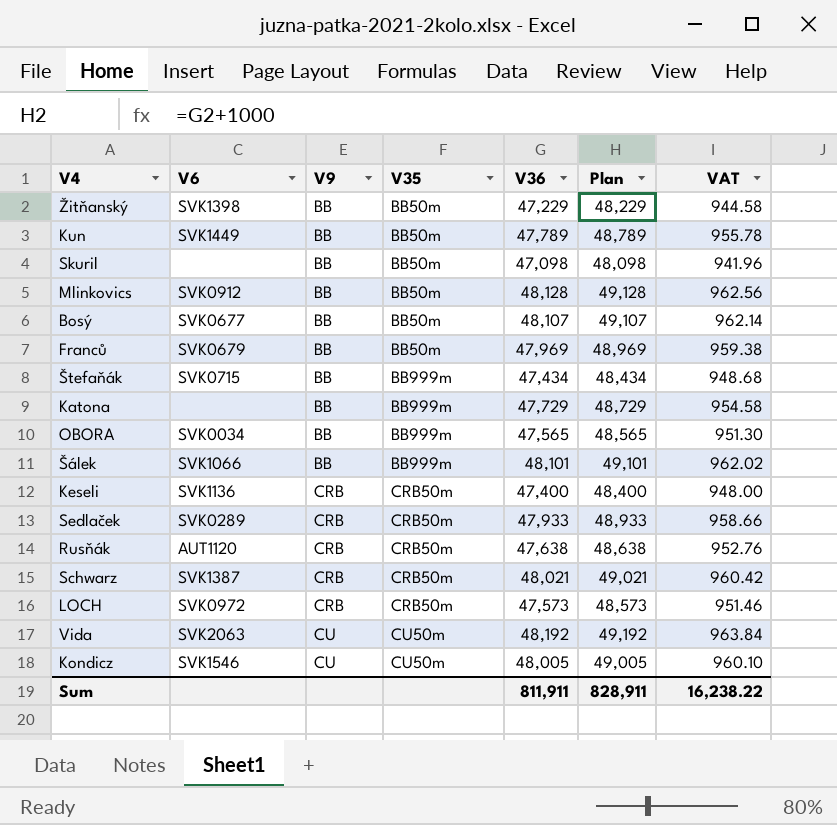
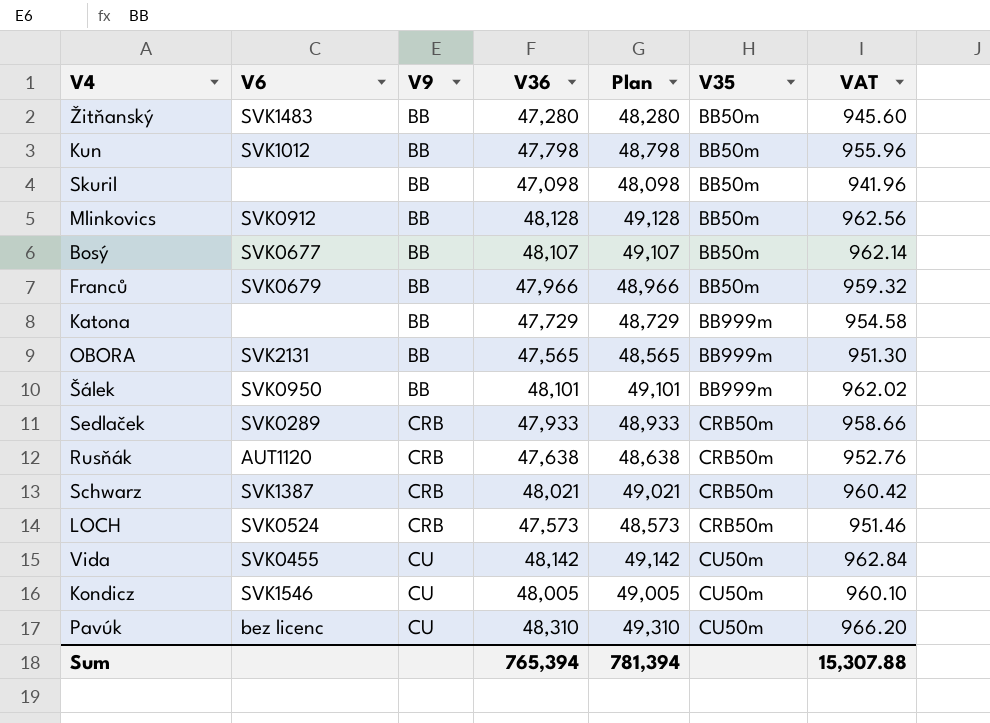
column V35 | position: 4 -> 6
row Štefaňák: SVK0715 | BB | BB999m | 47,434 | 48,434 | 948.68 -> none
row Keseli: SVK1136 | CRB | CRB50m | 47,400 | 48,400 | 948.00 -> none
Žitňanský | V6: SVK1398 -> SVK1483
Žitňanský | V36: 47,229 -> 47,280
Žitňanský | Plan: 48,229 -> 48,280
Žitňanský | VAT: 944.58 -> 945.60
Kun | V6: SVK1449 -> SVK1012
Kun | V36: 47,789 -> 47,798
Kun | Plan: 48,789 -> 48,798
Kun | VAT: 955.78 -> 955.96
Franců | V36: 47,969 -> 47,966
Franců | Plan: 48,969 -> 48,966
Franců | VAT: 959.38 -> 959.32
OBORA | V6: SVK0034 -> SVK2131
Šálek | V6: SVK1066 -> SVK0950
LOCH | V6: SVK0972 -> SVK0524
Vida | V6: SVK2063 -> SVK0455
Vida | V36: 48,192 -> 48,142
Vida | Plan: 49,192 -> 49,142
Vida | VAT: 963.84 -> 962.84
row Pavúk: none -> bez licenc | CU | 48,310 | 49,310 | CU50m | 966.20
Sum | V36: 811,911 -> 765,394
Sum | Plan: 828,911 -> 781,394
Sum | VAT: 16,238.22 -> 15,307.88

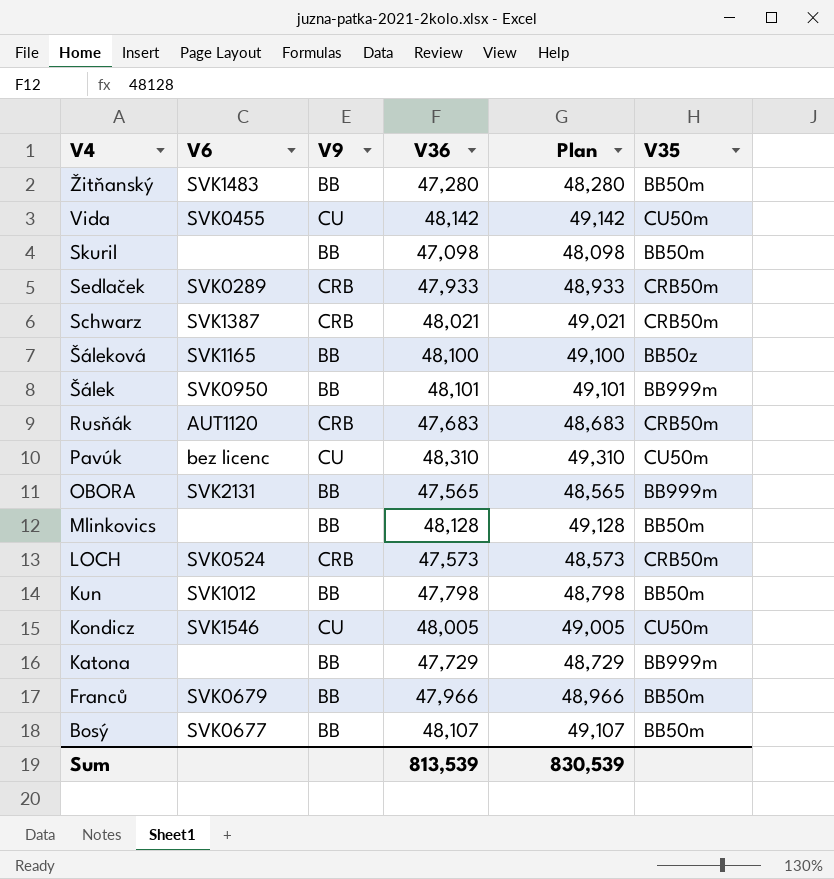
row order: V9 ascending -> V4 descending
column VAT | formula: [V36] * 0.02 -> none
row Šáleková: none -> SVK1165 | BB | 48,100 | 49,100 | BB50z
Rusňák | V36: 47,638 -> 47,683
Rusňák | Plan: 48,638 -> 48,683
Mlinkovics | V6: SVK0912 -> none
Sum | V36: 765,394 -> 813,539
Sum | Plan: 781,394 -> 830,539

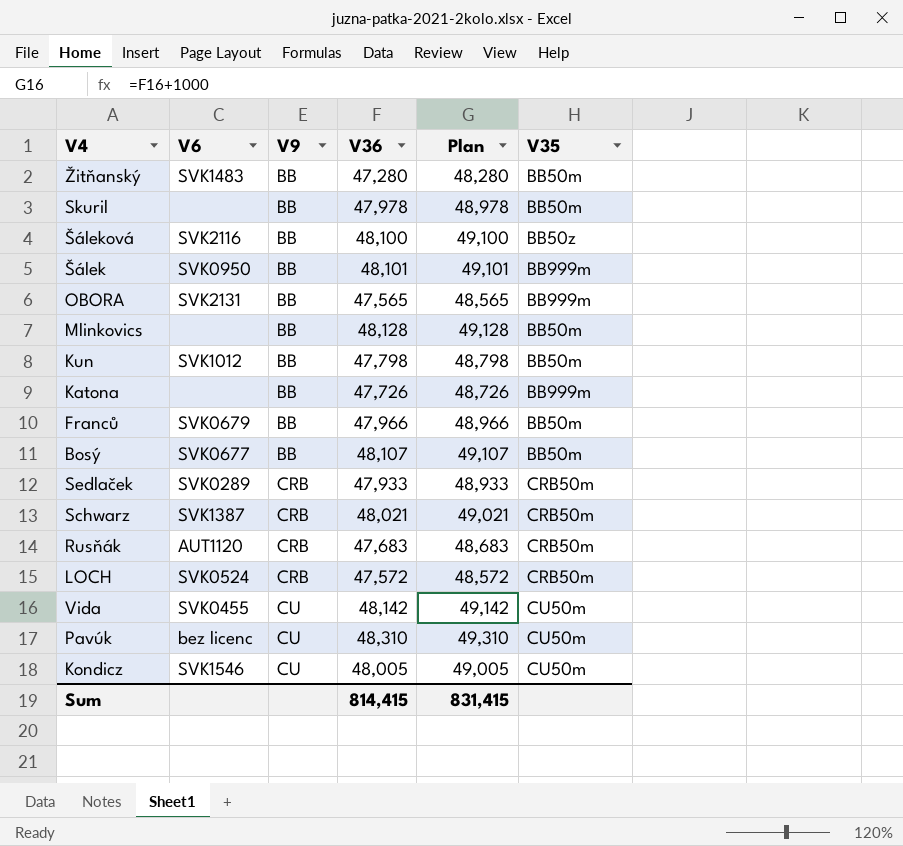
row order: V4 descending -> V9 ascending
Skuril | V36: 47,098 -> 47,978
Skuril | Plan: 48,098 -> 48,978
Šáleková | V6: SVK1165 -> SVK2116
Katona | V36: 47,729 -> 47,726
Katona | Plan: 48,729 -> 48,726
LOCH | V36: 47,573 -> 47,572
LOCH | Plan: 48,573 -> 48,572
Sum | V36: 813,539 -> 814,415
Sum | Plan: 830,539 -> 831,415

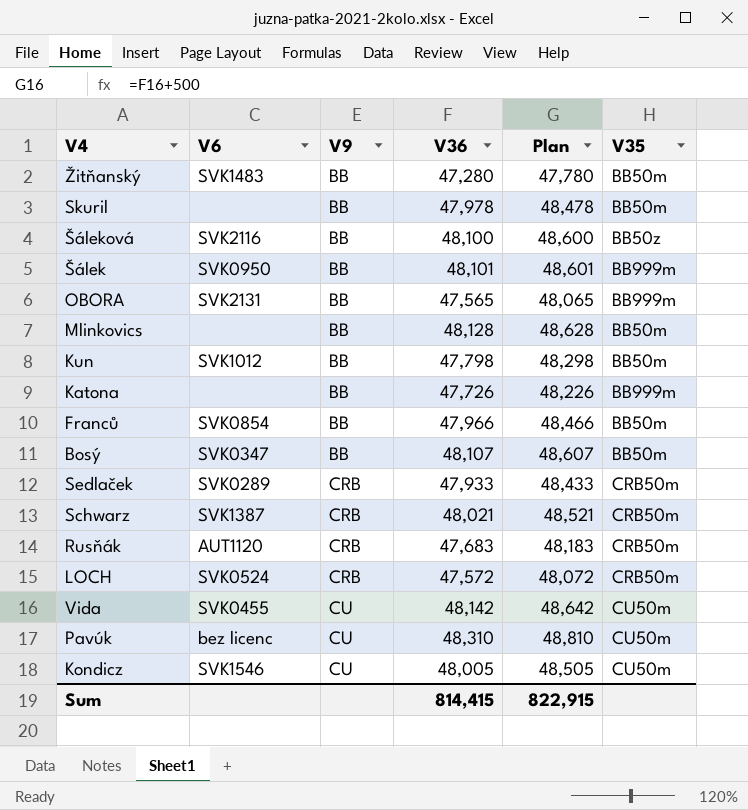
column Plan | formula: [V36] + 1000 -> [V36] + 500
Franců | V6: SVK0679 -> SVK0854
Bosý | V6: SVK0677 -> SVK0347
Sum | Plan: 831,415 -> 822,915

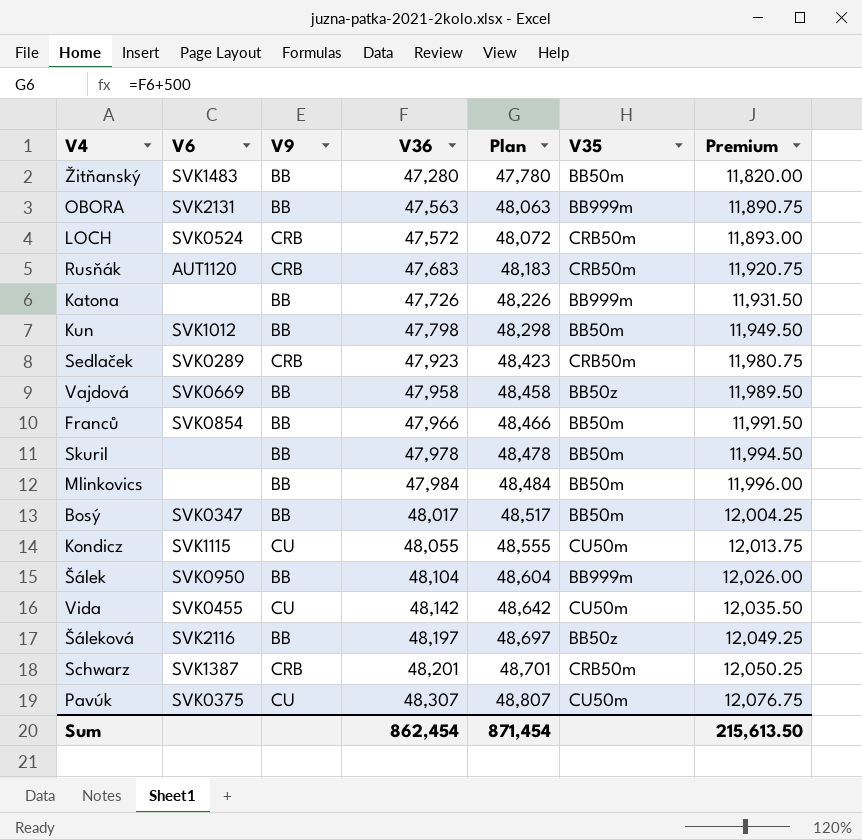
row order: V9 ascending -> V36 ascending
column Premium | formula: none -> [V36] * 0.25
OBORA | V36: 47,565 -> 47,563
OBORA | Plan: 48,065 -> 48,063
Sedlaček | V36: 47,933 -> 47,923
Sedlaček | Plan: 48,433 -> 48,423
row Vajdová: none -> SVK0669 | BB | 47,958 | 48,458 | BB50z | 11,989.50
Mlinkovics | V36: 48,128 -> 47,984
Mlinkovics | Plan: 48,628 -> 48,484
Bosý | V36: 48,107 -> 48,017
Bosý | Plan: 48,607 -> 48,517
Kondicz | V6: SVK1546 -> SVK1115
Kondicz | V36: 48,005 -> 48,055
Kondicz | Plan: 48,505 -> 48,555
Šálek | V36: 48,101 -> 48,104
Šálek | Plan: 48,601 -> 48,604
Šáleková | V36: 48,100 -> 48,197
Šáleková | Plan: 48,600 -> 48,697
Schwarz | V36: 48,021 -> 48,201
Schwarz | Plan: 48,521 -> 48,701
Pavúk | V6: bez licenc -> SVK0375
Pavúk | V36: 48,310 -> 48,307
Pavúk | Plan: 48,810 -> 48,807
Sum | V36: 814,415 -> 862,454
Sum | Plan: 822,915 -> 871,454

